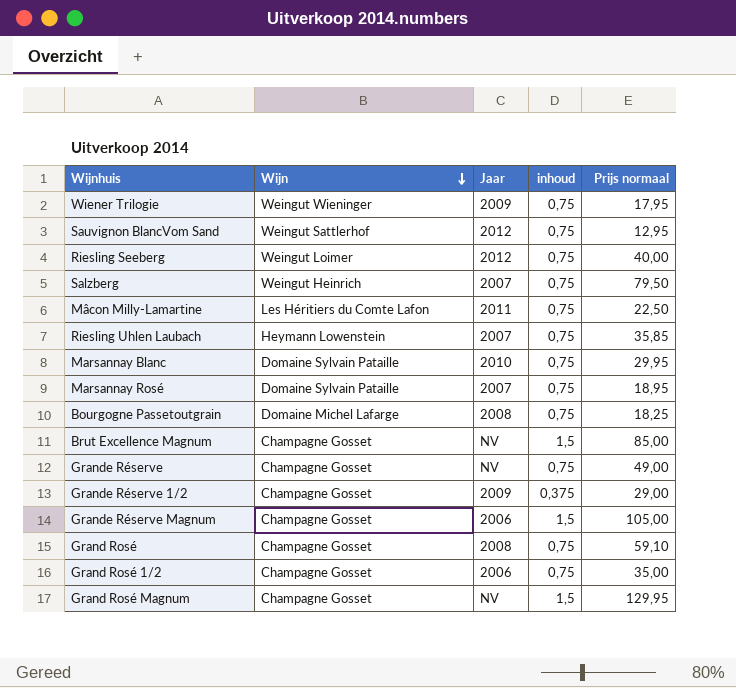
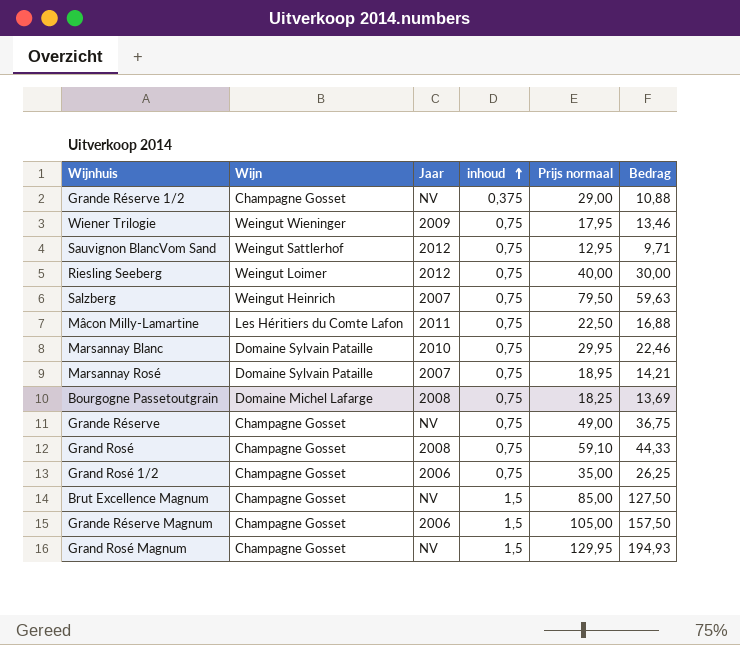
row order: Wijn descending -> inhoud ascending
column Bedrag | formula: none -> [inhoud] * [Prijs normaal]
row Riesling Uhlen Laubach: Heymann Lowenstein | 2007 | 0,75 | 35,85 -> none
Grande Réserve 1/2 | Jaar: 2009 -> NV

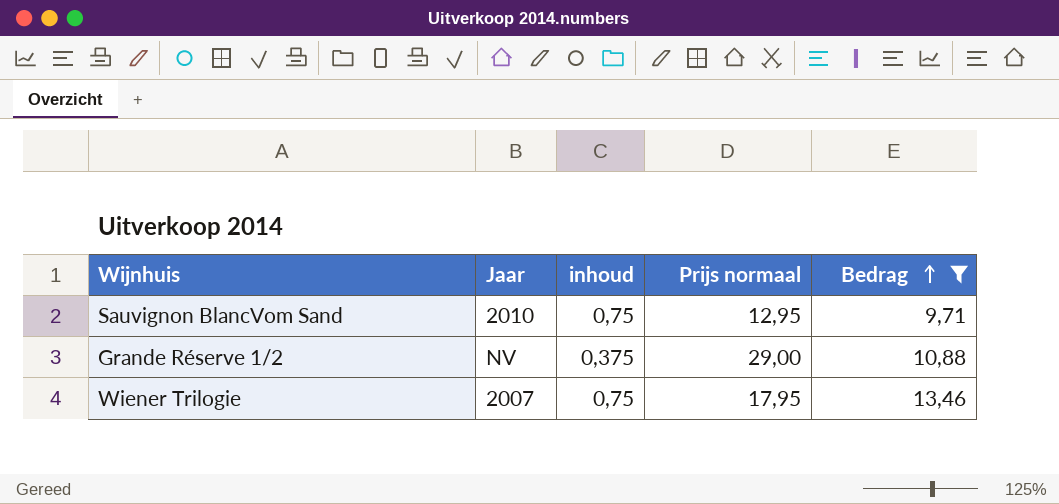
filter: none -> Bedrag <= 13,46
row order: inhoud ascending -> Bedrag ascending
column Wijn | position: 2 -> none
Sauvignon BlancVom Sand | Jaar: 2012 -> 2010
Wiener Trilogie | Jaar: 2009 -> 2007

